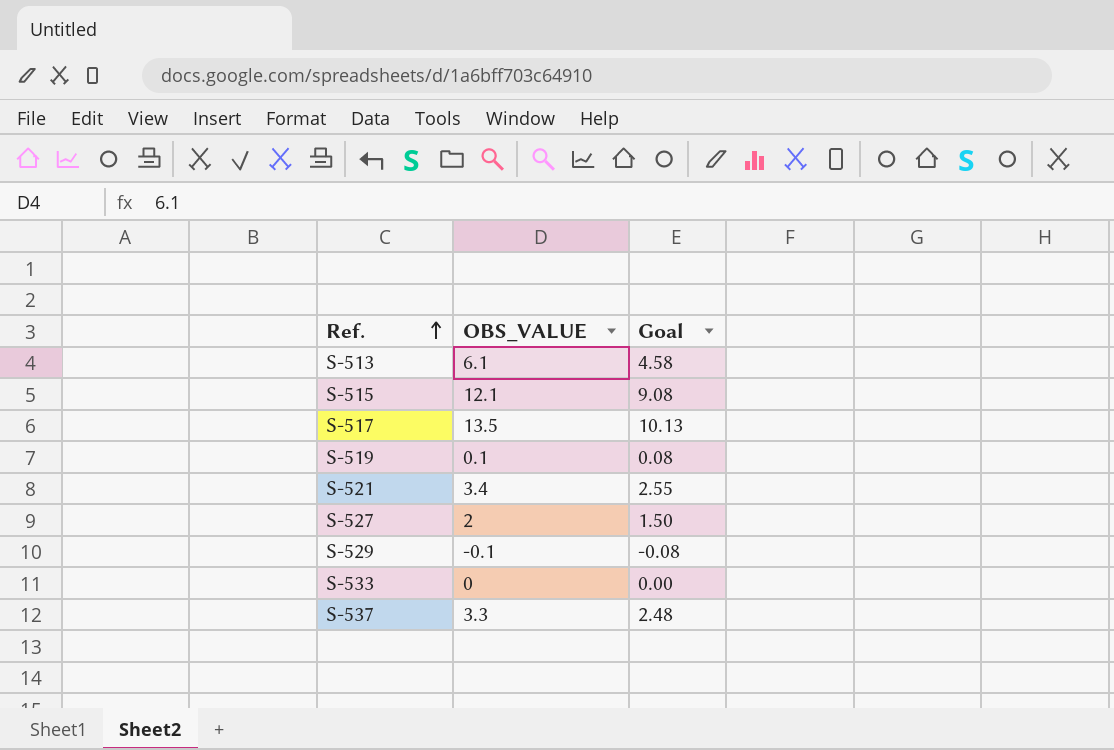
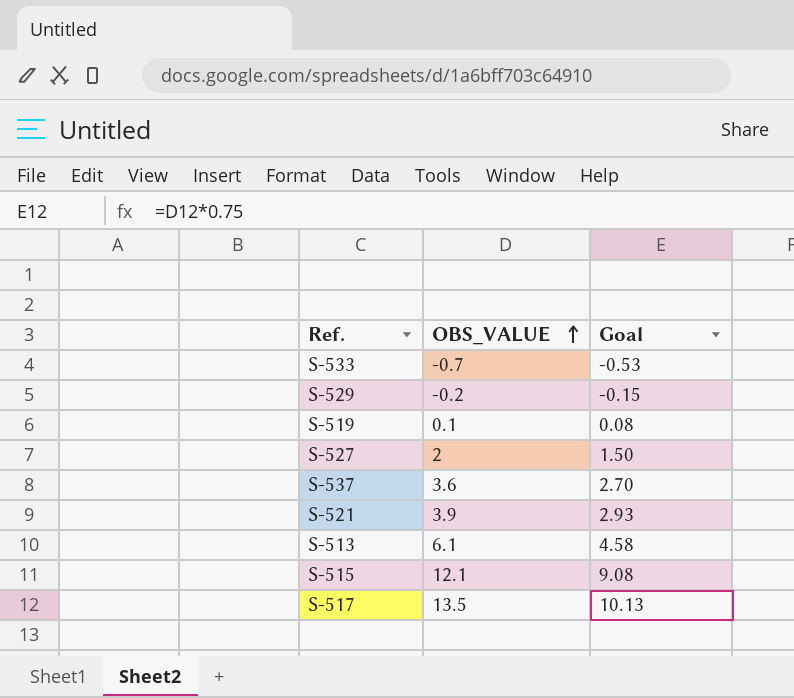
row order: Ref. ascending -> OBS_VALUE ascending
S-533 | OBS_VALUE: 0 -> -0.7
S-533 | Goal: 0.00 -> -0.53
S-529 | OBS_VALUE: -0.1 -> -0.2
S-529 | Goal: -0.08 -> -0.15
S-537 | OBS_VALUE: 3.3 -> 3.6
S-537 | Goal: 2.48 -> 2.70
S-521 | OBS_VALUE: 3.4 -> 3.9
S-521 | Goal: 2.55 -> 2.93

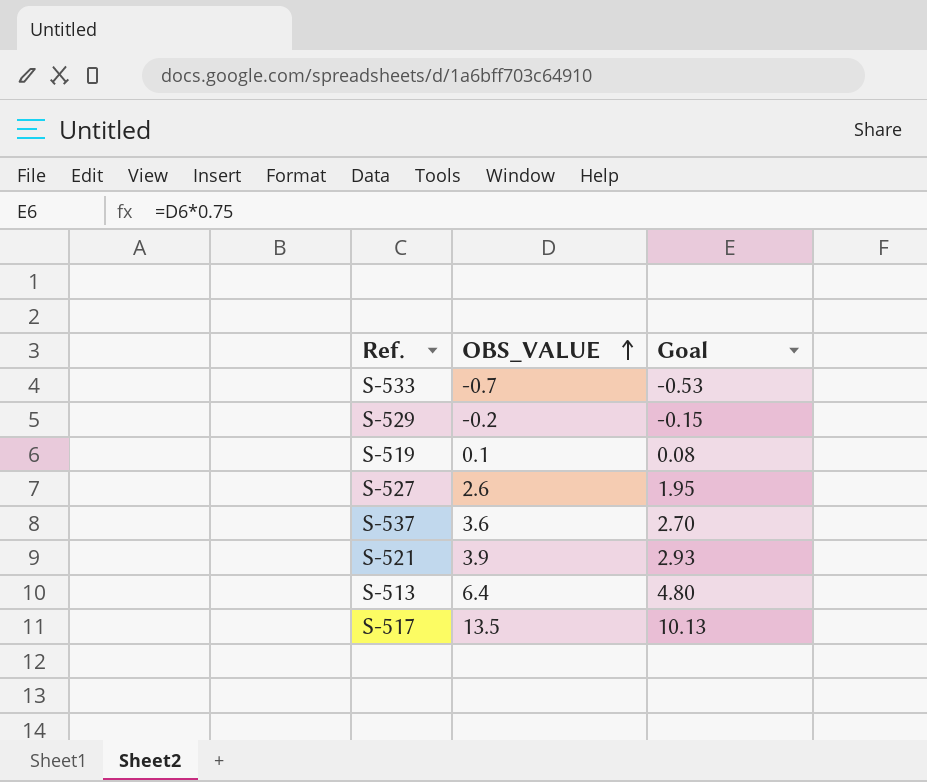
row S-515: 12.1 | 9.08 -> none
S-527 | OBS_VALUE: 2 -> 2.6
S-527 | Goal: 1.50 -> 1.95
S-513 | OBS_VALUE: 6.1 -> 6.4
S-513 | Goal: 4.58 -> 4.80

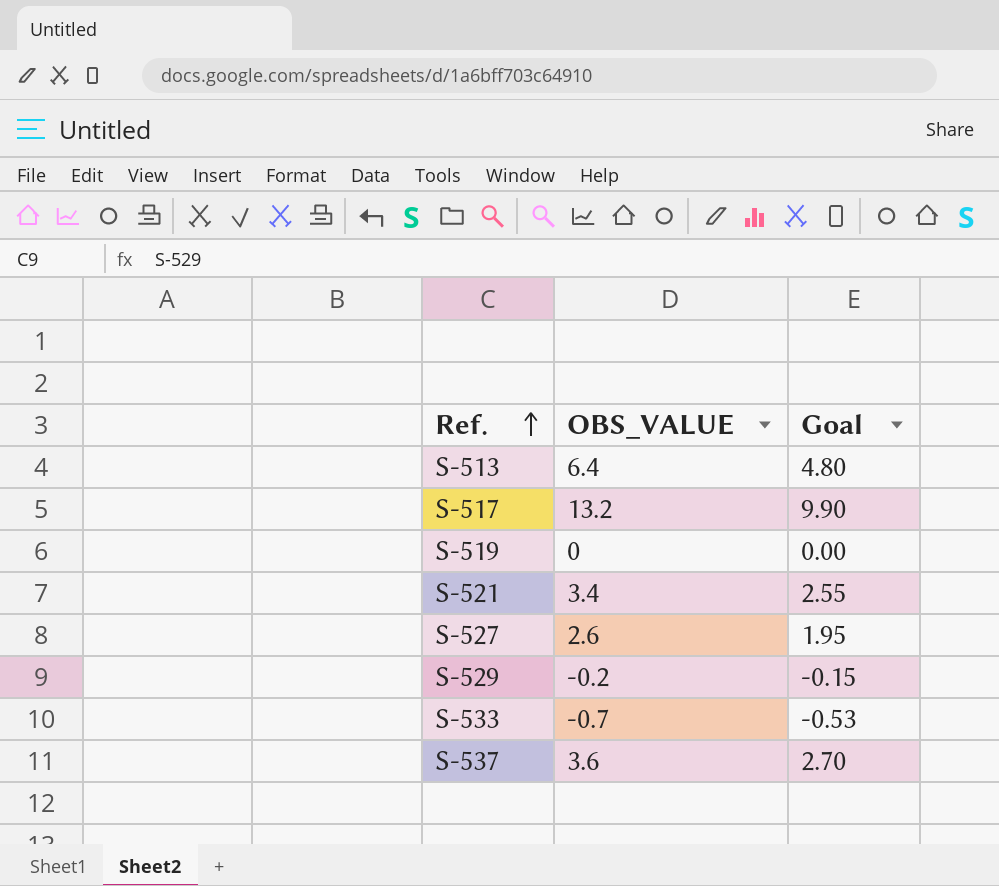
row order: OBS_VALUE ascending -> Ref. ascending
S-517 | OBS_VALUE: 13.5 -> 13.2
S-517 | Goal: 10.13 -> 9.90
S-519 | OBS_VALUE: 0.1 -> 0
S-519 | Goal: 0.08 -> 0.00
S-521 | OBS_VALUE: 3.9 -> 3.4
S-521 | Goal: 2.93 -> 2.55

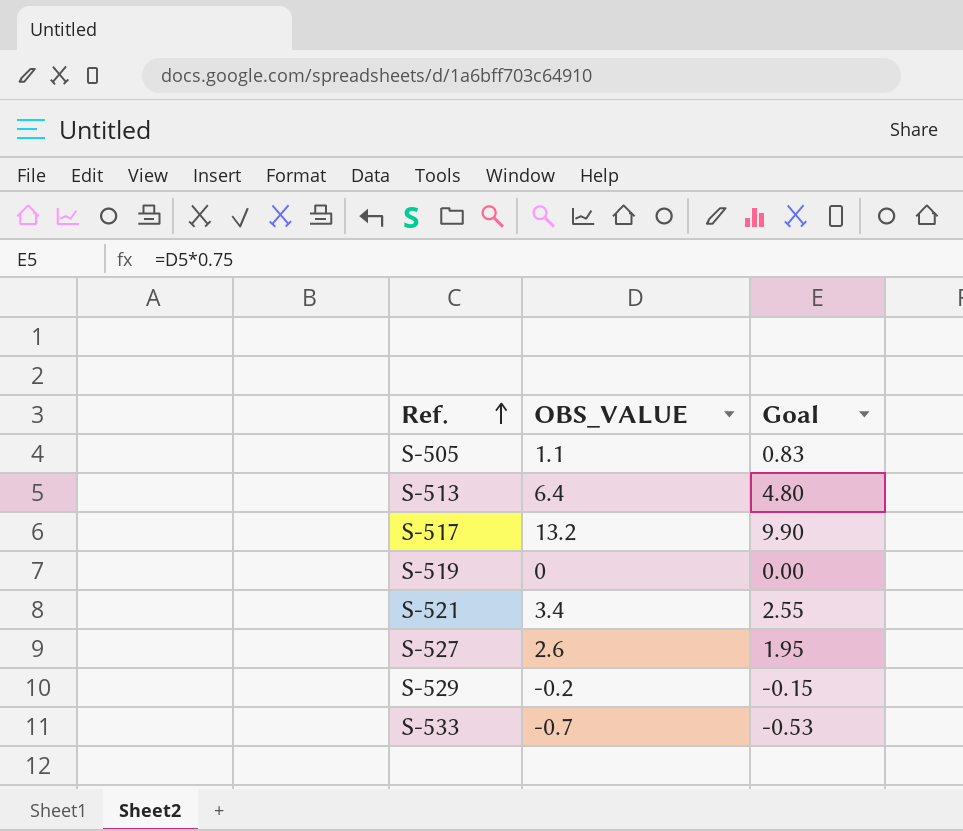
row S-537: 3.6 | 2.70 -> none
row S-505: none -> 1.1 | 0.83

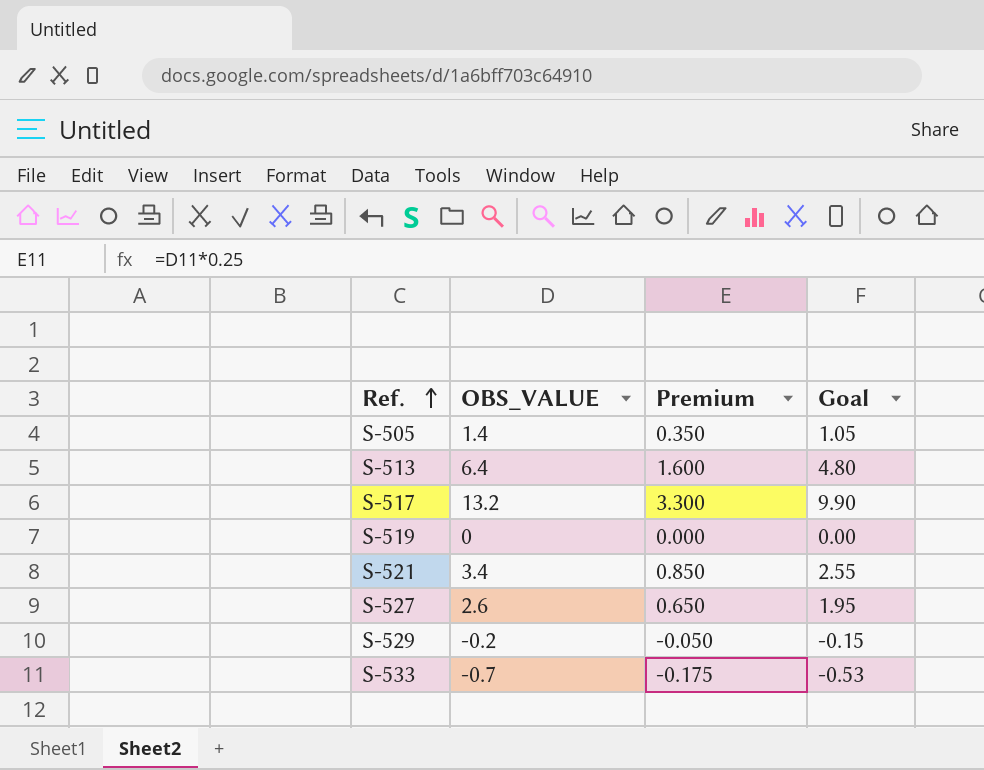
column Premium | formula: none -> [OBS_VALUE] * 0.25
S-505 | OBS_VALUE: 1.1 -> 1.4
S-505 | Goal: 0.83 -> 1.05

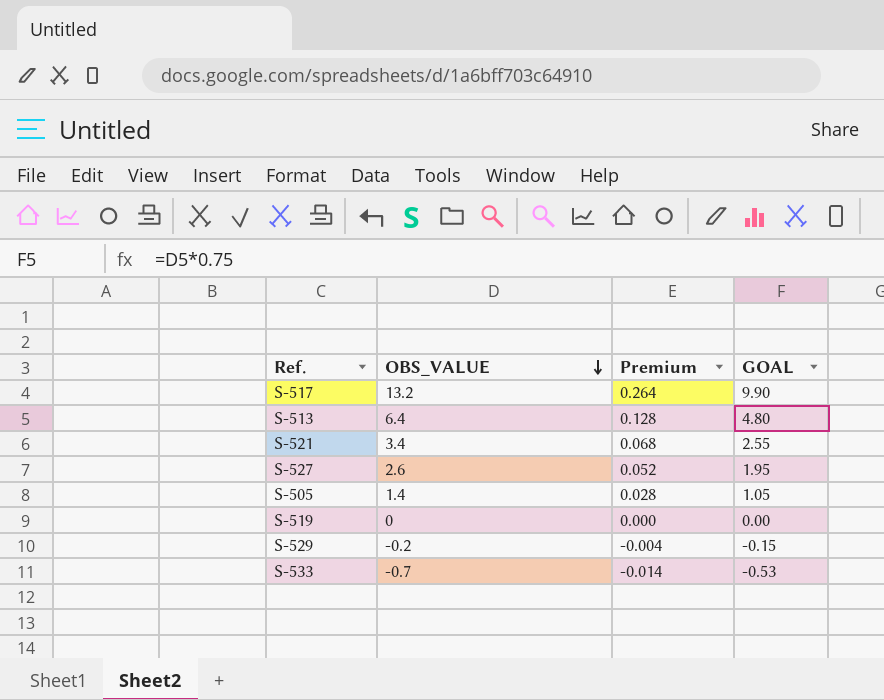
row order: Ref. ascending -> OBS_VALUE descending
column Premium | formula: [OBS_VALUE] * 0.25 -> [OBS_VALUE] * 0.02
column name: Goal -> GOAL

